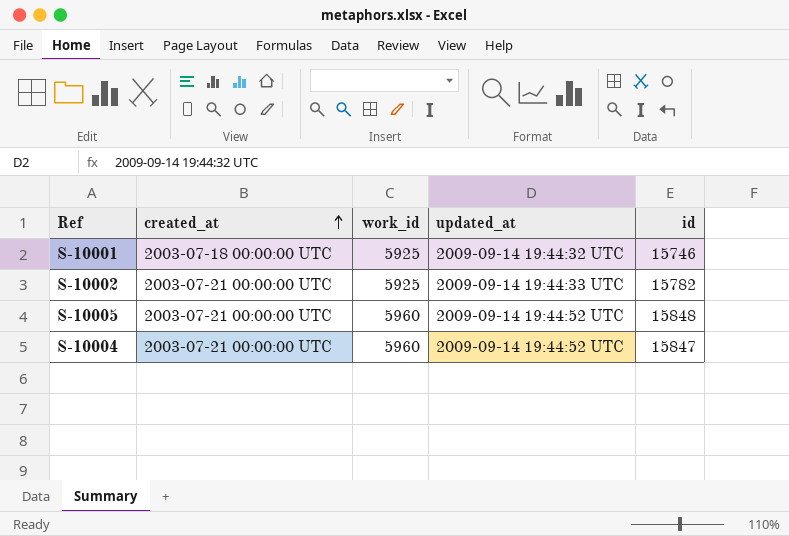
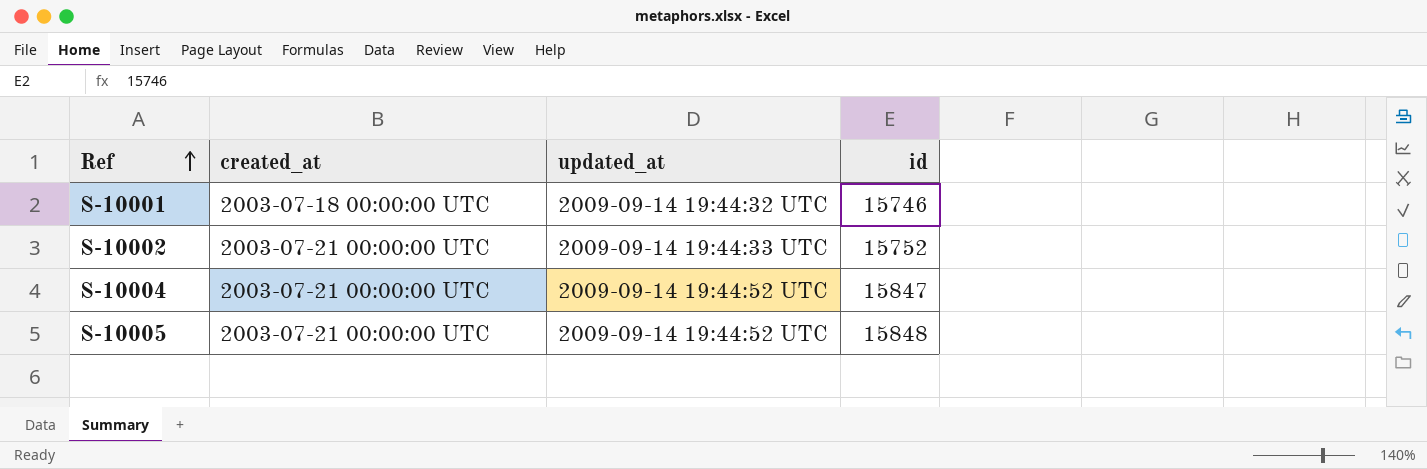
row order: created_at ascending -> Ref ascending
column work_id | position: 3 -> none
S-10002 | id: 15782 -> 15752

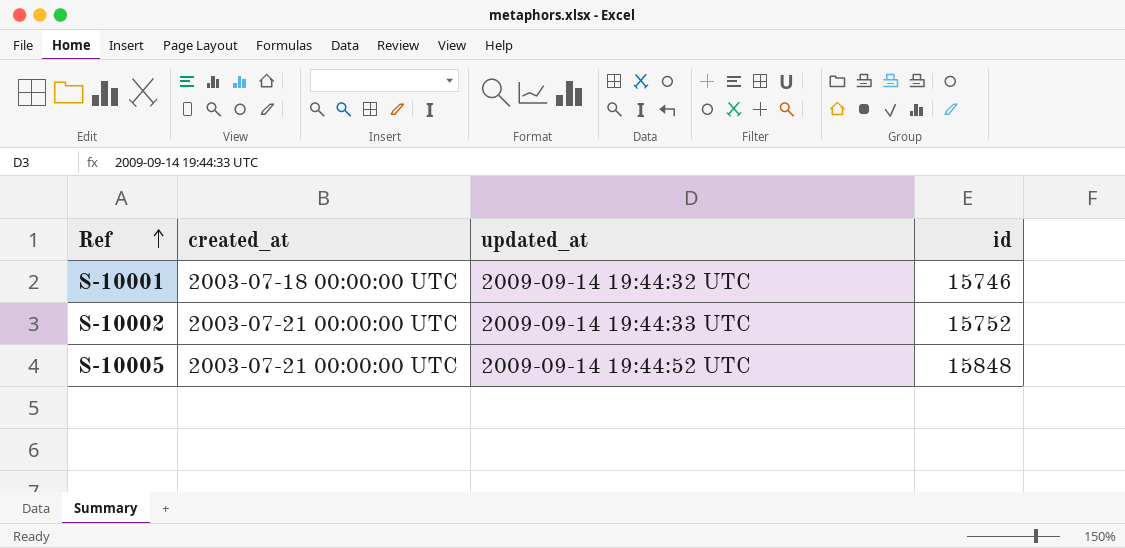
row S-10004: 2003-07-21 00:00:00 UTC | 2009-09-14 19:44:52 UTC | 15847 -> none

